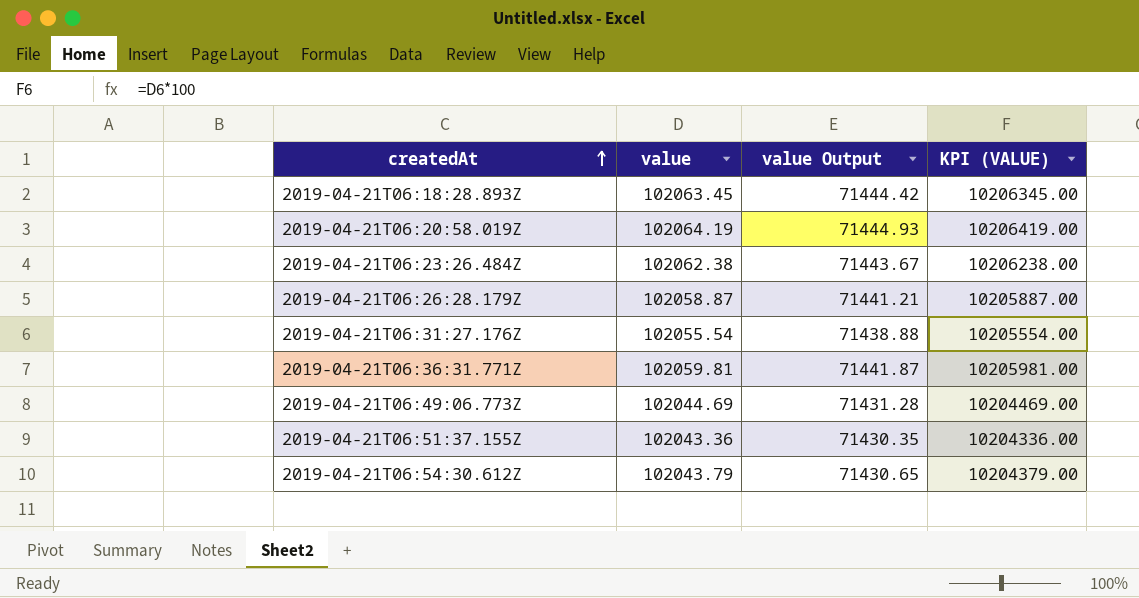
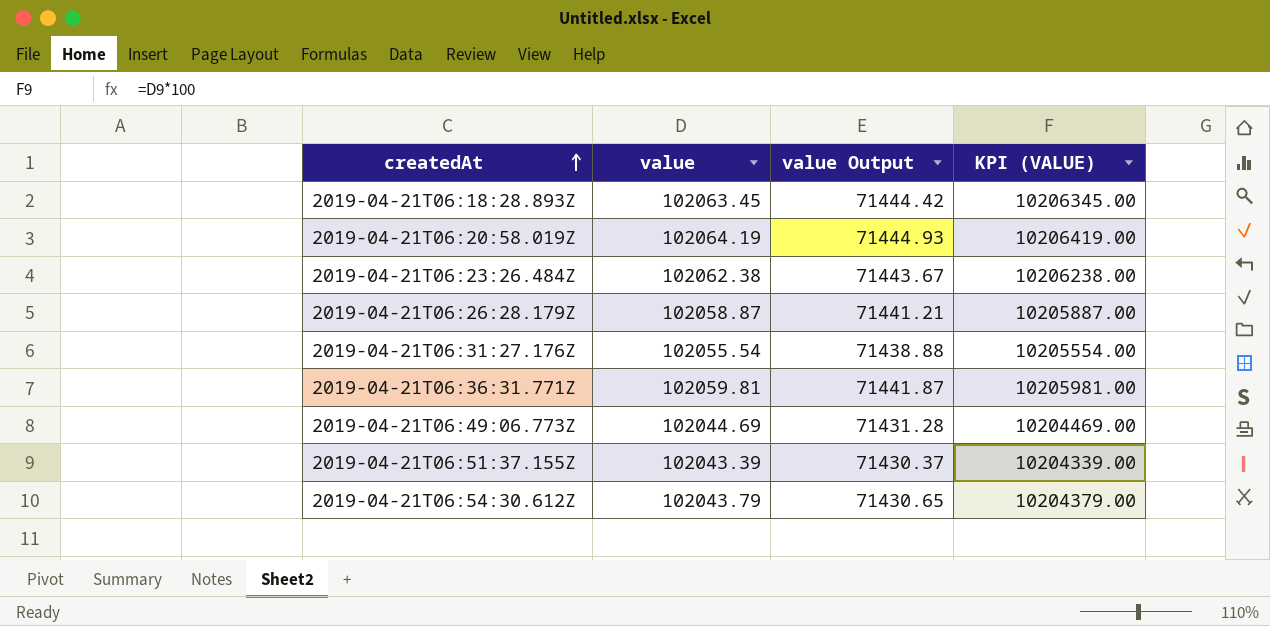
2019-04-21T06:51:37.155Z | value: 102043.36 -> 102043.39
2019-04-21T06:51:37.155Z | value Output: 71430.35 -> 71430.37
2019-04-21T06:51:37.155Z | KPI (VALUE): 10204336.00 -> 10204339.00

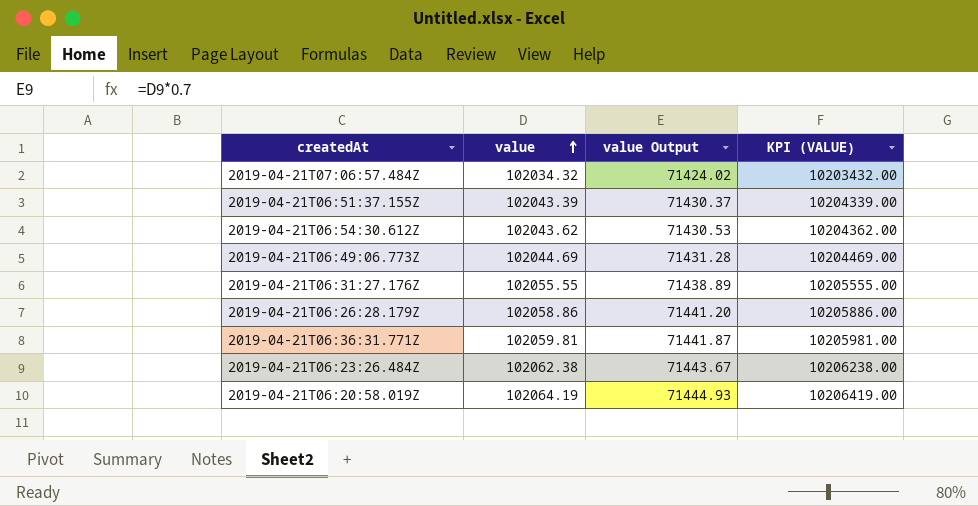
row order: createdAt ascending -> value ascending
row 2019-04-21T06:18:28.893Z: 102063.45 | 71444.42 | 10206345.00 -> none
row 2019-04-21T07:06:57.484Z: none -> 102034.32 | 71424.02 | 10203432.00
2019-04-21T06:54:30.612Z | value: 102043.79 -> 102043.62
2019-04-21T06:54:30.612Z | value Output: 71430.65 -> 71430.53
2019-04-21T06:54:30.612Z | KPI (VALUE): 10204379.00 -> 10204362.00
2019-04-21T06:31:27.176Z | value: 102055.54 -> 102055.55
2019-04-21T06:31:27.176Z | value Output: 71438.88 -> 71438.89
2019-04-21T06:31:27.176Z | KPI (VALUE): 10205554.00 -> 10205555.00
2019-04-21T06:26:28.179Z | value: 102058.87 -> 102058.86
2019-04-21T06:26:28.179Z | value Output: 71441.21 -> 71441.20
2019-04-21T06:26:28.179Z | KPI (VALUE): 10205887.00 -> 10205886.00

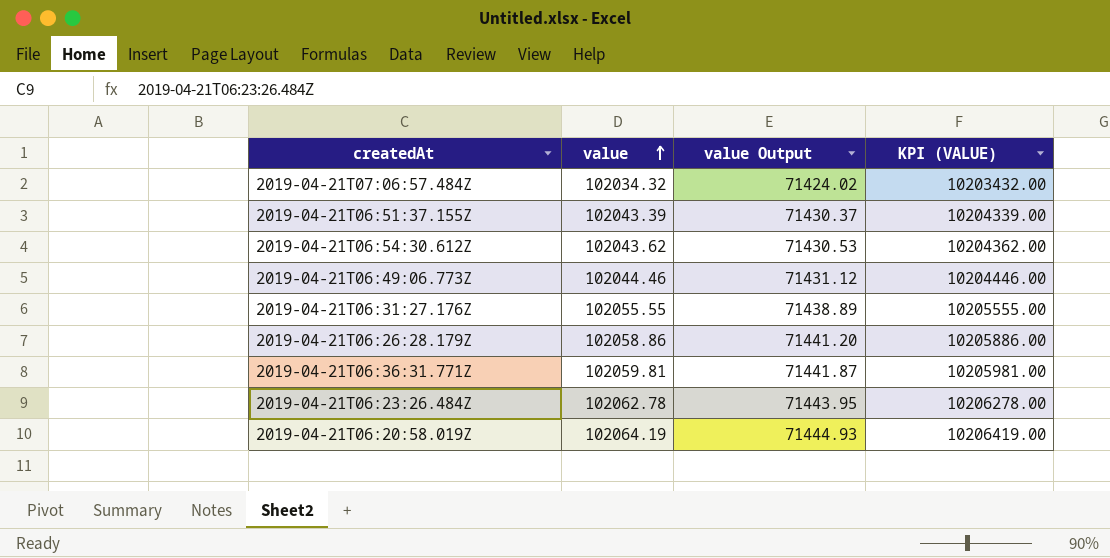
2019-04-21T06:49:06.773Z | value: 102044.69 -> 102044.46
2019-04-21T06:49:06.773Z | value Output: 71431.28 -> 71431.12
2019-04-21T06:49:06.773Z | KPI (VALUE): 10204469.00 -> 10204446.00
2019-04-21T06:23:26.484Z | value: 102062.38 -> 102062.78
2019-04-21T06:23:26.484Z | value Output: 71443.67 -> 71443.95
2019-04-21T06:23:26.484Z | KPI (VALUE): 10206238.00 -> 10206278.00

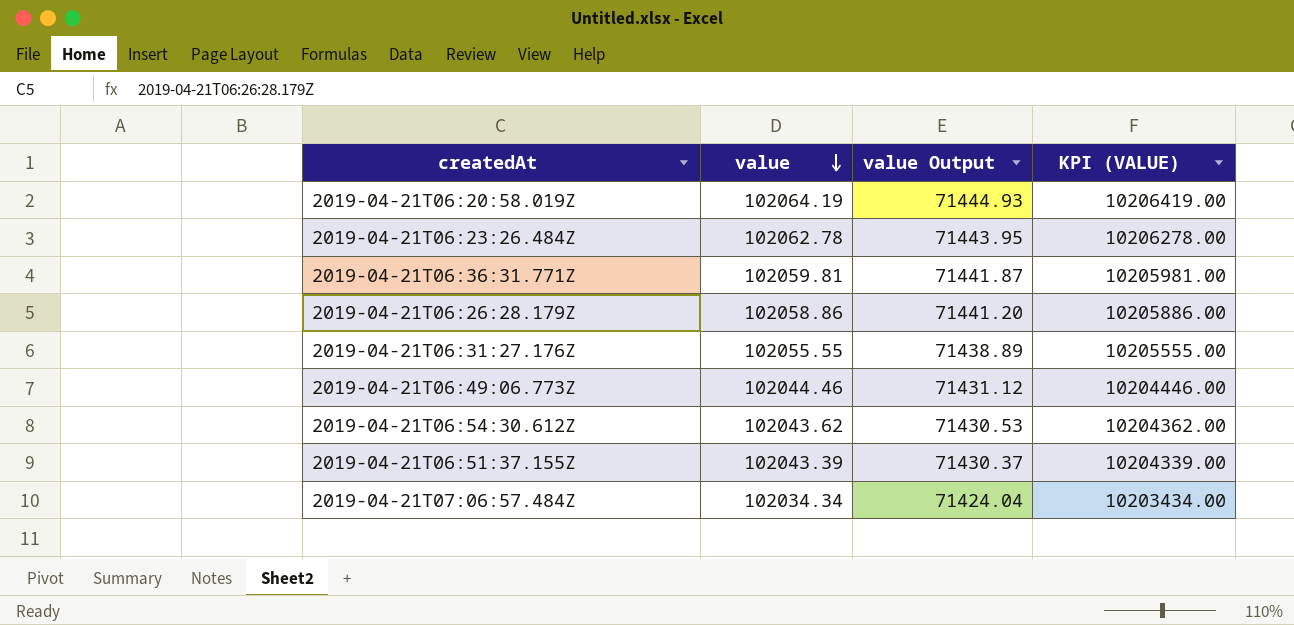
row order: value ascending -> value descending
2019-04-21T07:06:57.484Z | value: 102034.32 -> 102034.34
2019-04-21T07:06:57.484Z | value Output: 71424.02 -> 71424.04
2019-04-21T07:06:57.484Z | KPI (VALUE): 10203432.00 -> 10203434.00

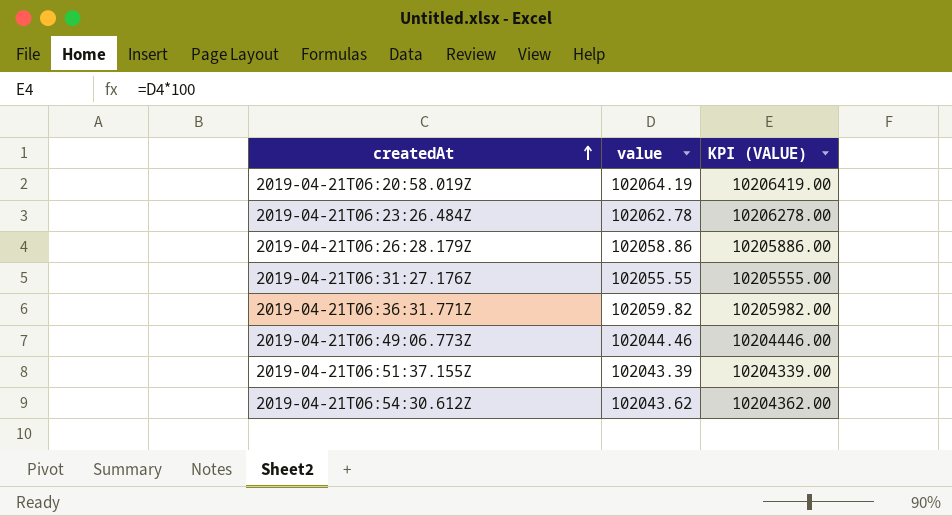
row order: value descending -> createdAt ascending
column value Output | formula: [value] * 0.7 -> none
row 2019-04-21T07:06:57.484Z: 102034.34 | 71424.04 | 10203434.00 -> none
2019-04-21T06:36:31.771Z | value: 102059.81 -> 102059.82
2019-04-21T06:36:31.771Z | KPI (VALUE): 10205981.00 -> 10205982.00

